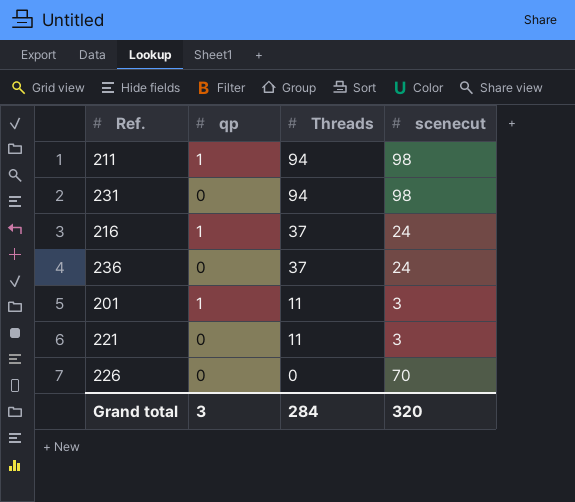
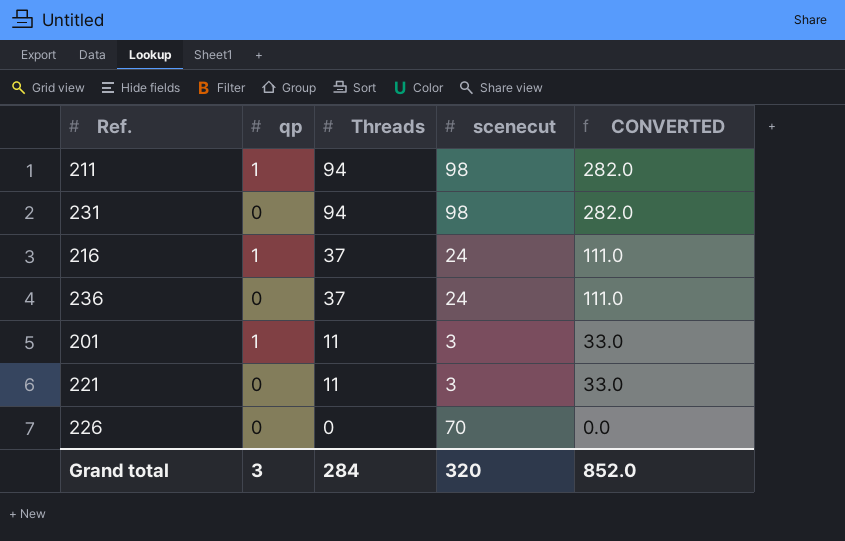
column CONVERTED | formula: none -> [Threads] * 3

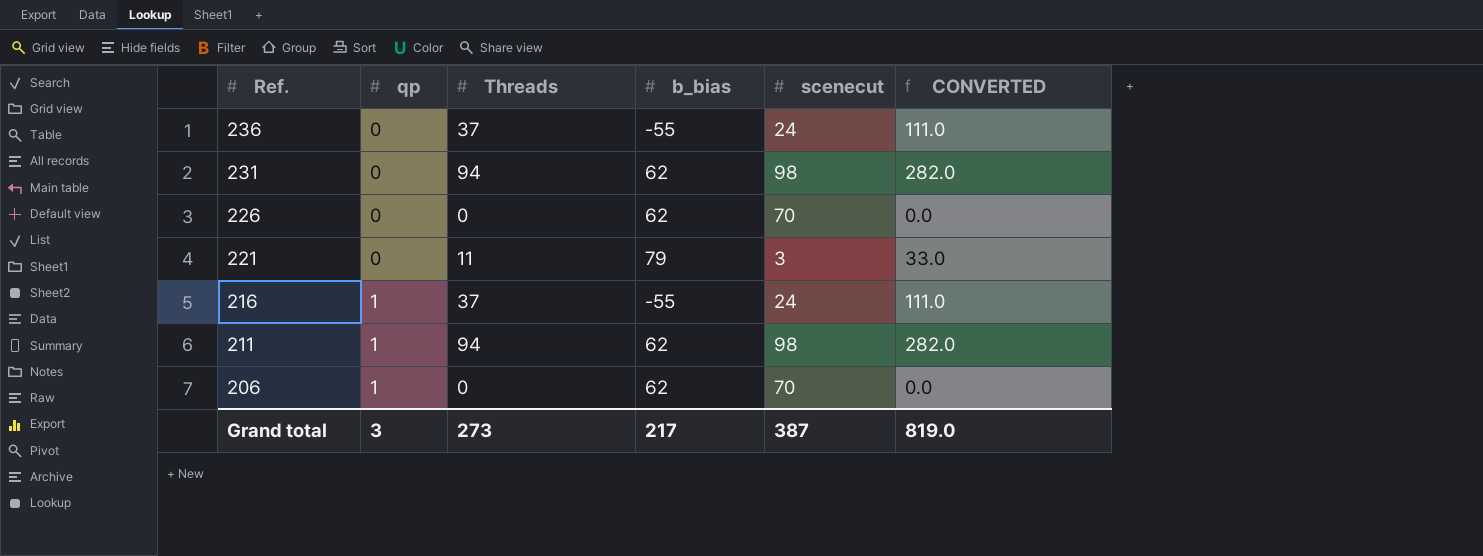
row order: Threads descending -> Ref. descending
column b_bias | position: none -> 4
row 201: 1 | 11 | 3 | 33.0 -> none
row 206: none -> 1 | 0 | 62 | 70 | 0.0
Grand total | Threads: 284 -> 273
Grand total | scenecut: 320 -> 387
Grand total | CONVERTED: 852.0 -> 819.0

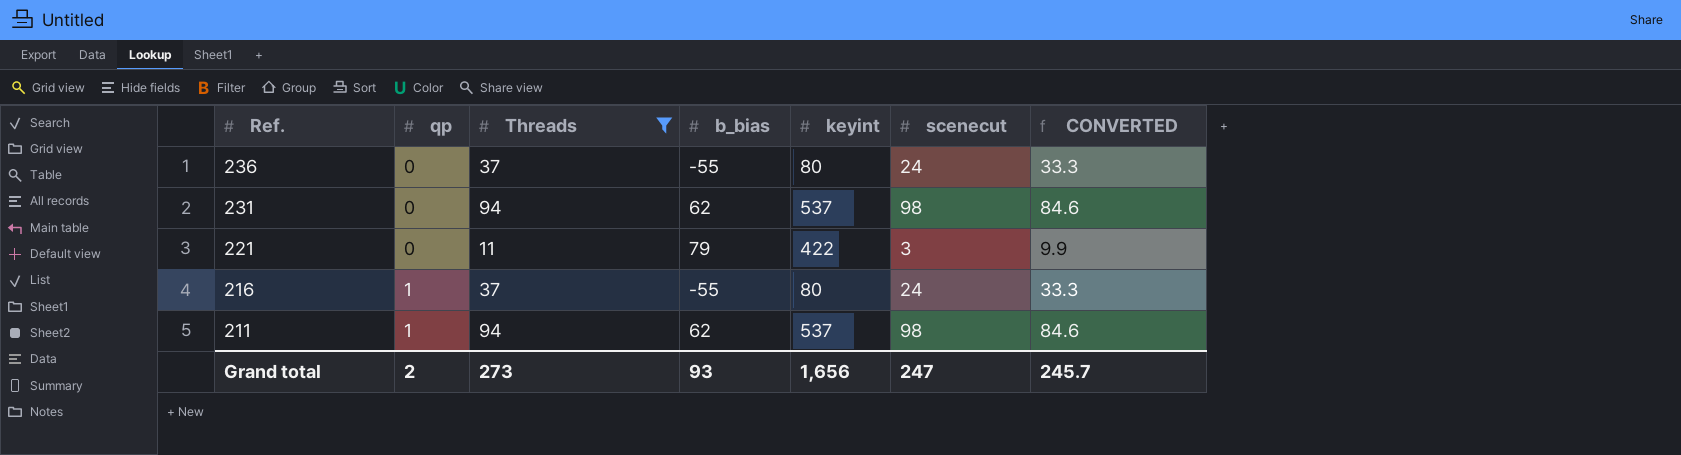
filter: none -> Threads != 0
column keyint | position: none -> 5
column CONVERTED | formula: [Threads] * 3 -> [Threads] * 0.9
Grand total | qp: 3 -> 2
Grand total | b_bias: 217 -> 93
Grand total | scenecut: 387 -> 247
Grand total | CONVERTED: 819.0 -> 245.7

